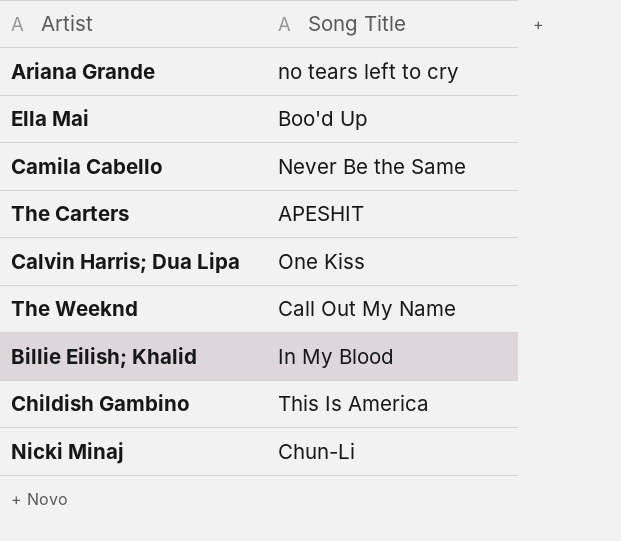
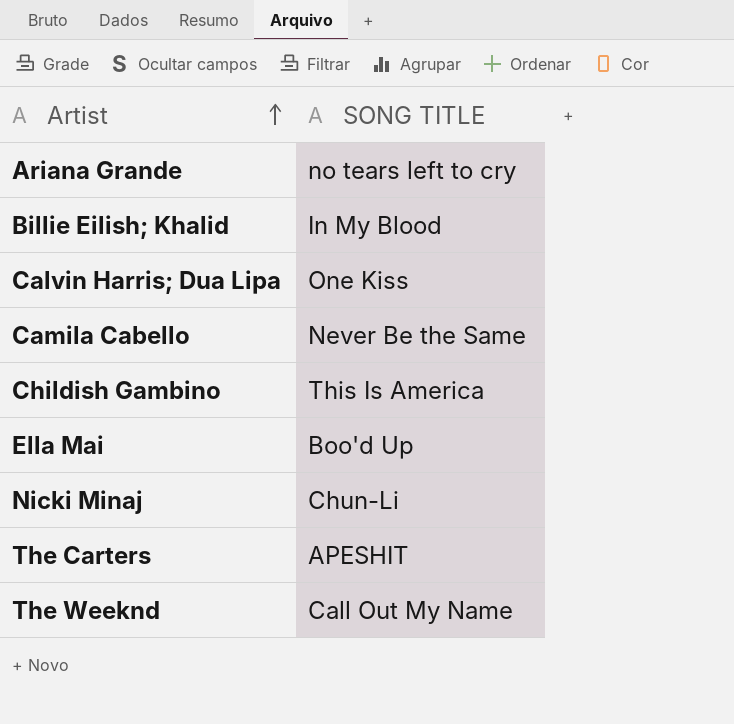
row order: none -> Artist ascending
column name: Song Title -> SONG TITLE

